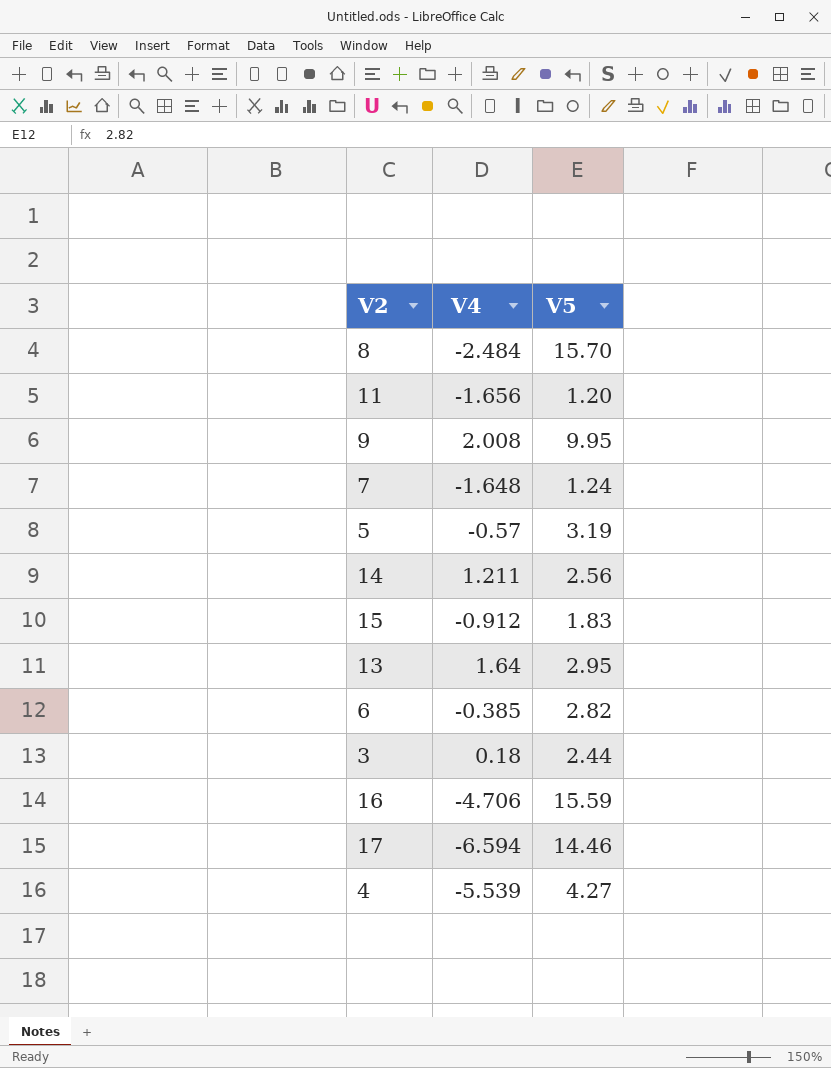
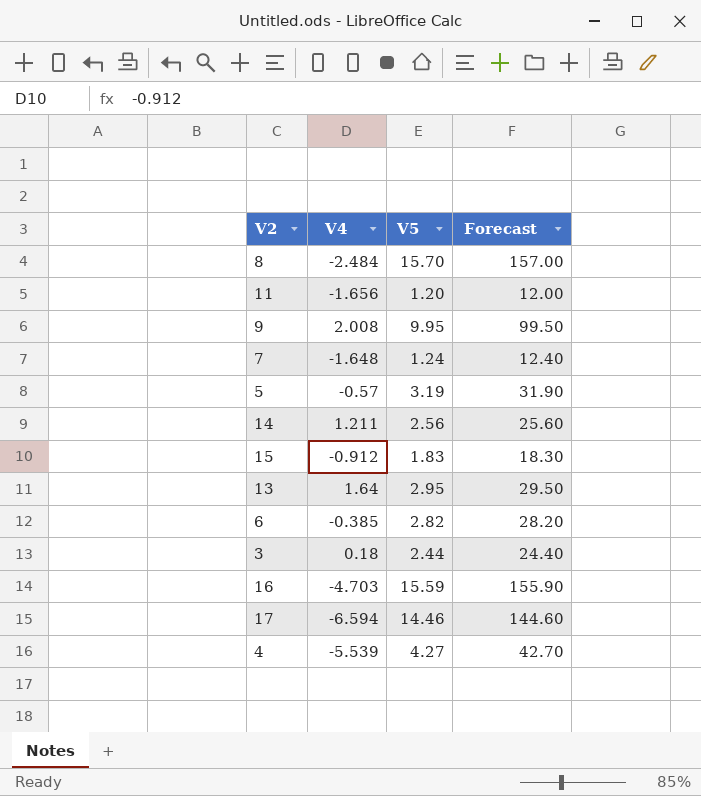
column Forecast | formula: none -> [V5] * 10
16 | V4: -4.706 -> -4.703

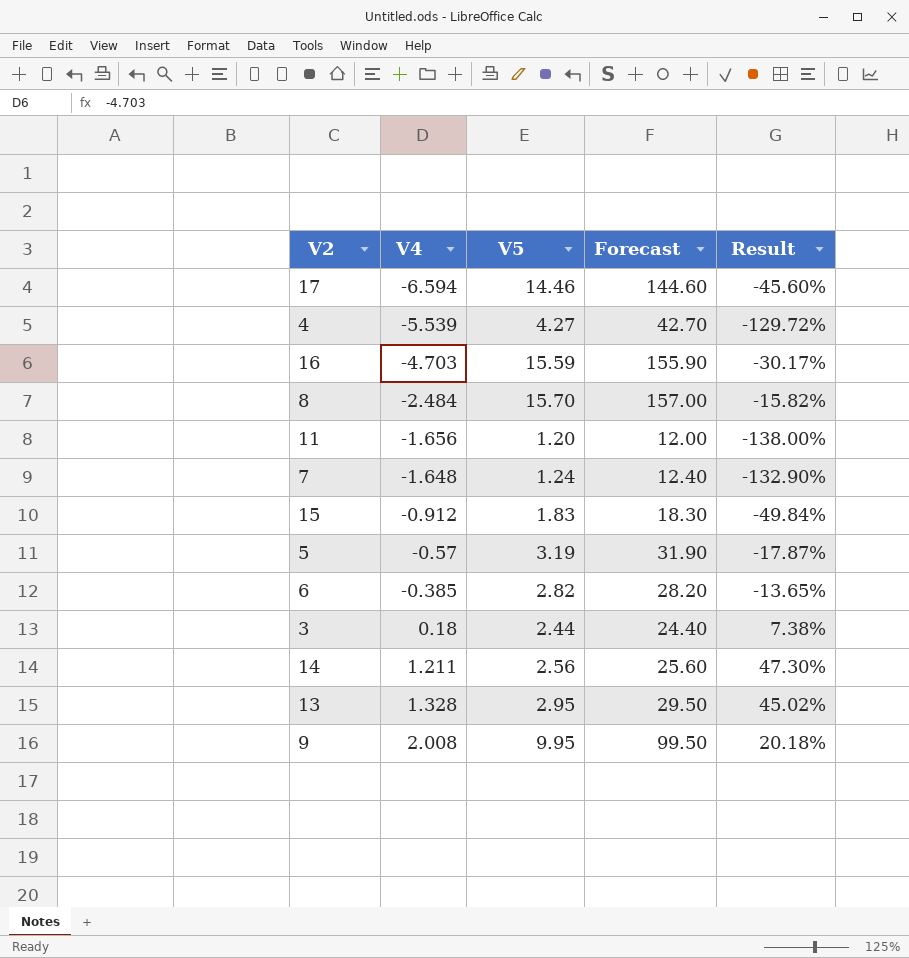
row order: none -> V4 ascending
column Result | formula: none -> [V4] / [V5]
13 | V4: 1.64 -> 1.328

